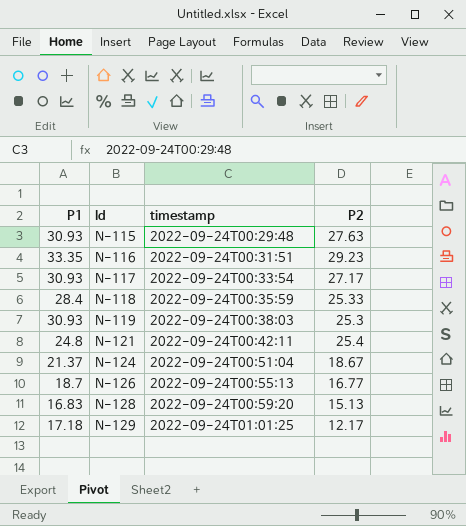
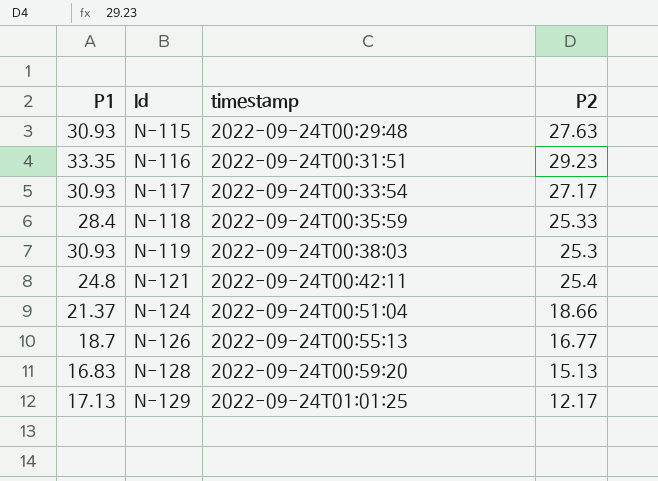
N-124 | P2: 18.67 -> 18.66
N-129 | P1: 17.18 -> 17.13

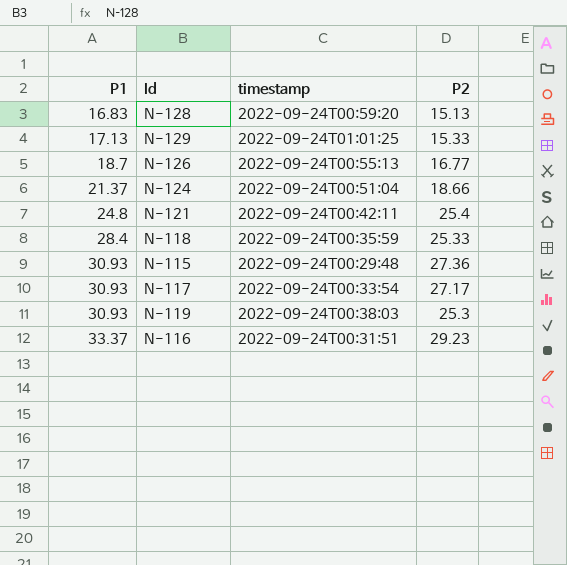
row order: Id ascending -> P1 ascending
N-129 | P2: 12.17 -> 15.33
N-115 | P2: 27.63 -> 27.36
N-116 | P1: 33.35 -> 33.37

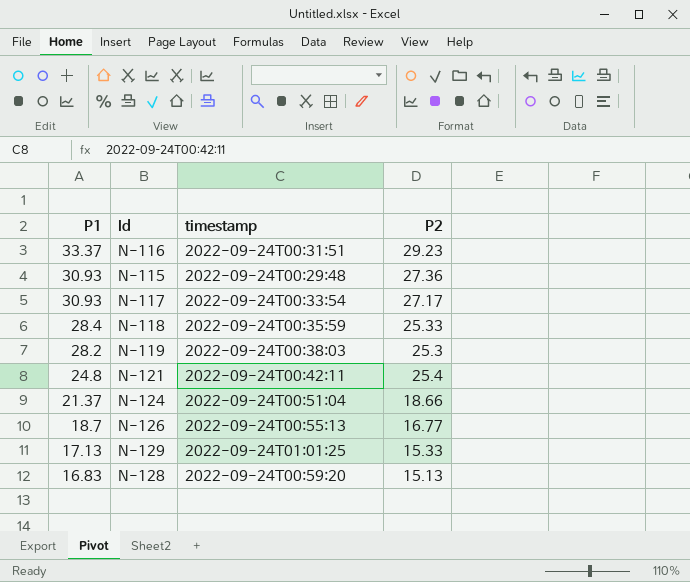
row order: P1 ascending -> P1 descending
N-119 | P1: 30.93 -> 28.2

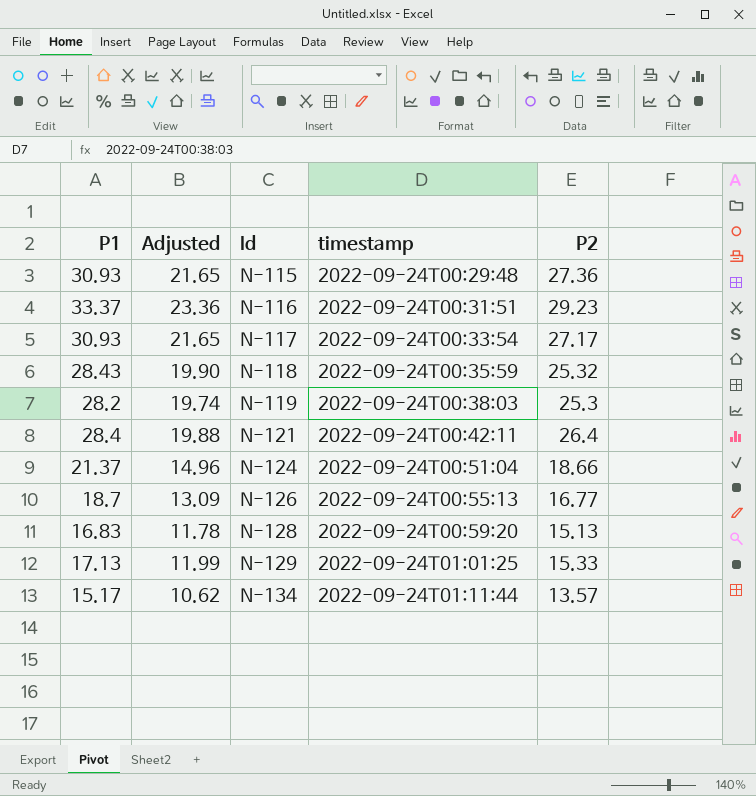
row order: P1 descending -> Id ascending
column Adjusted | formula: none -> [P1] * 0.7
N-118 | P1: 28.4 -> 28.43
N-118 | P2: 25.33 -> 25.32
N-121 | P1: 24.8 -> 28.4
N-121 | P2: 25.4 -> 26.4
row N-134: none -> 15.17 | 10.62 | 2022-09-24T01:11:44 | 13.57

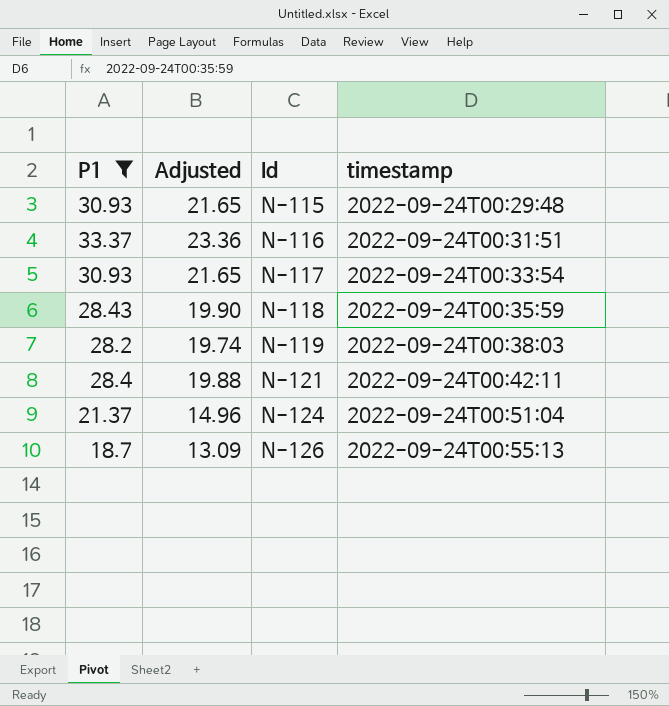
filter: none -> P1 >= 18.7
column P2 | position: 5 -> none

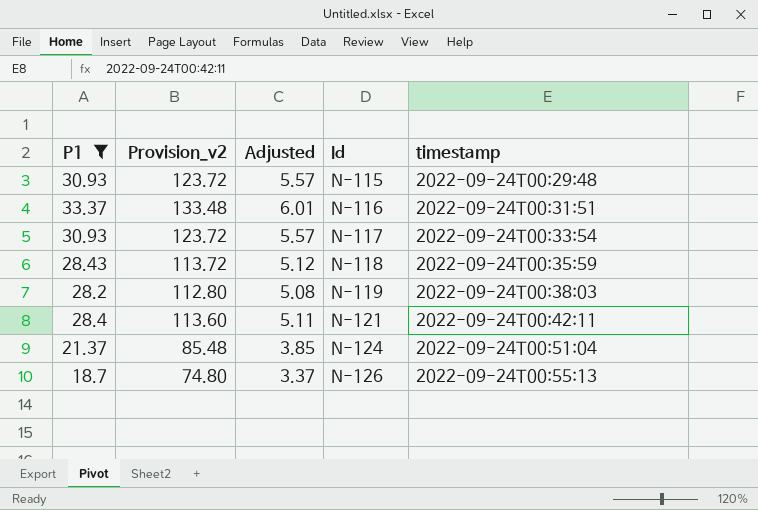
column Provision_v2 | formula: none -> [P1] * 4
column Adjusted | formula: [P1] * 0.7 -> [P1] * 0.18

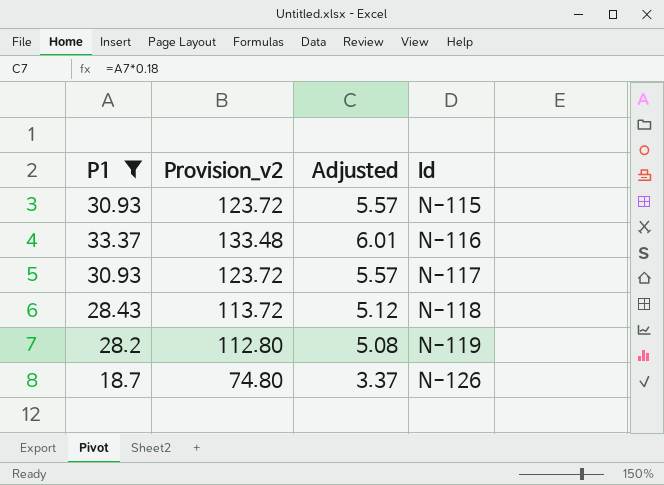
column timestamp | position: 5 -> none
row N-121: 28.4 | 113.60 | 5.11 | 2022-09-24T00:42:11 -> none
row N-124: 21.37 | 85.48 | 3.85 | 2022-09-24T00:51:04 -> none

